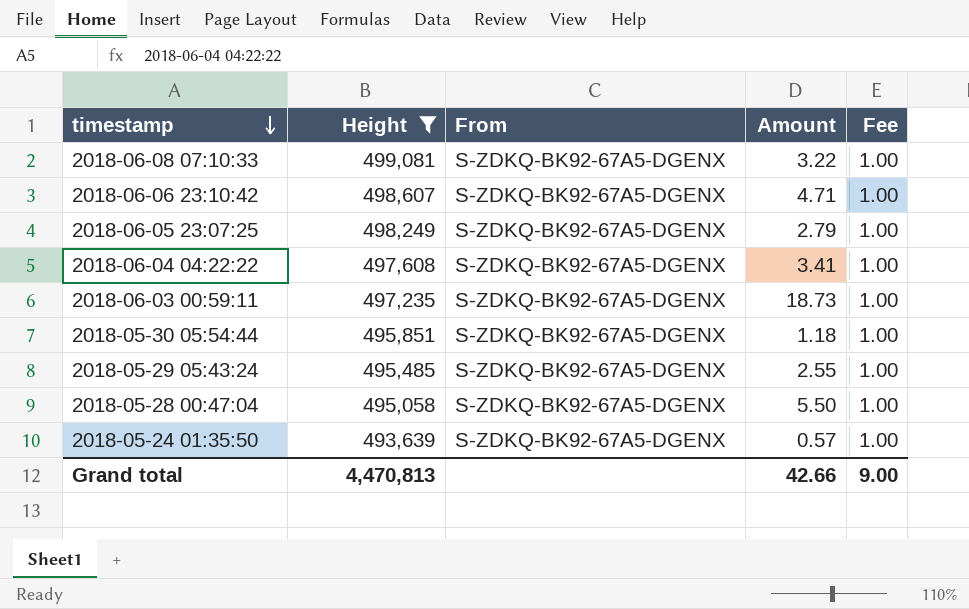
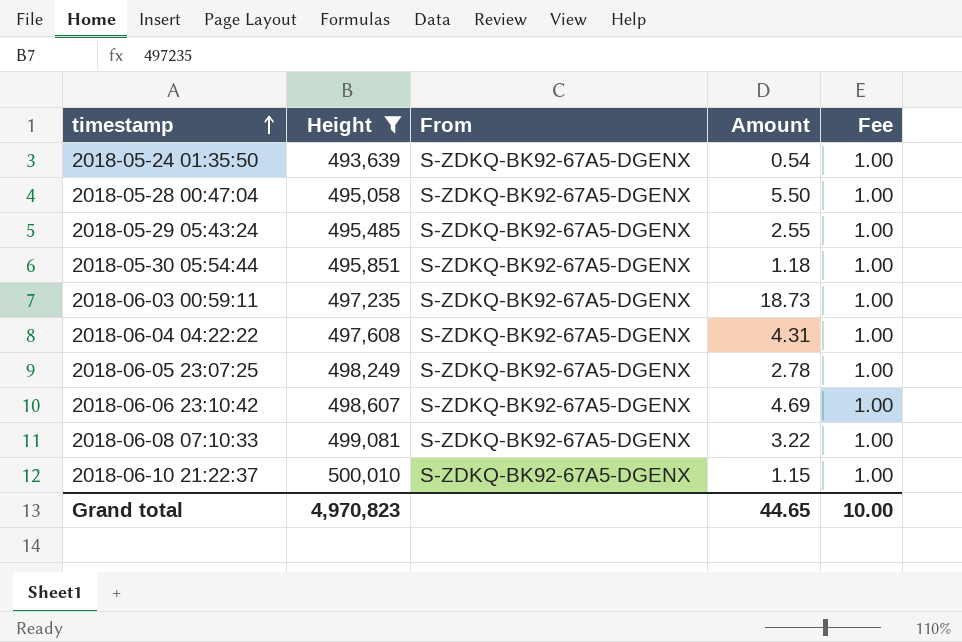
row order: timestamp descending -> timestamp ascending
2018-05-24 01:35:50 | Amount: 0.57 -> 0.54
2018-06-04 04:22:22 | Amount: 3.41 -> 4.31
2018-06-05 23:07:25 | Amount: 2.79 -> 2.78
2018-06-06 23:10:42 | Amount: 4.71 -> 4.69
row 2018-06-10 21:22:37: none -> 500,010 | S-ZDKQ-BK92-67A5-DGENX | 1.15 | 1.00
Grand total | Height: 4,470,813 -> 4,970,823
Grand total | Amount: 42.66 -> 44.65
Grand total | Fee: 9.00 -> 10.00

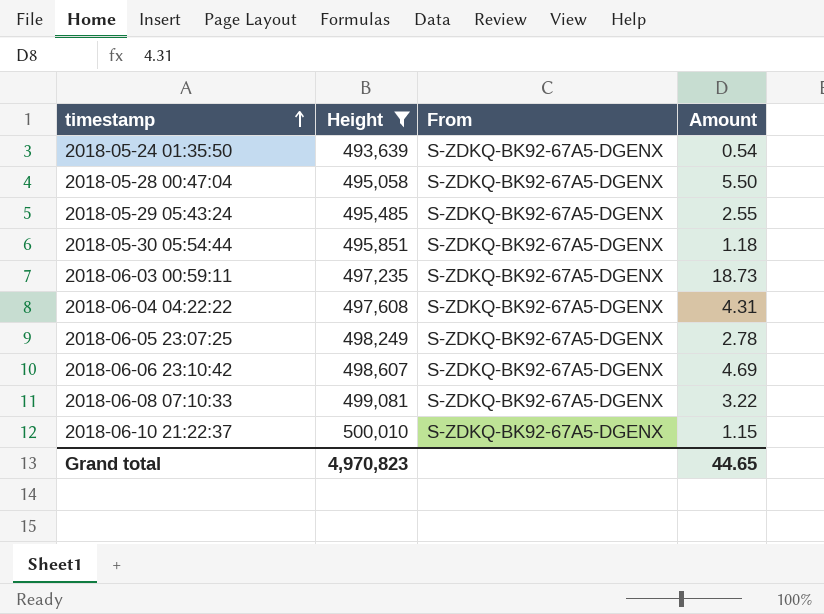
column Fee | position: 5 -> none

